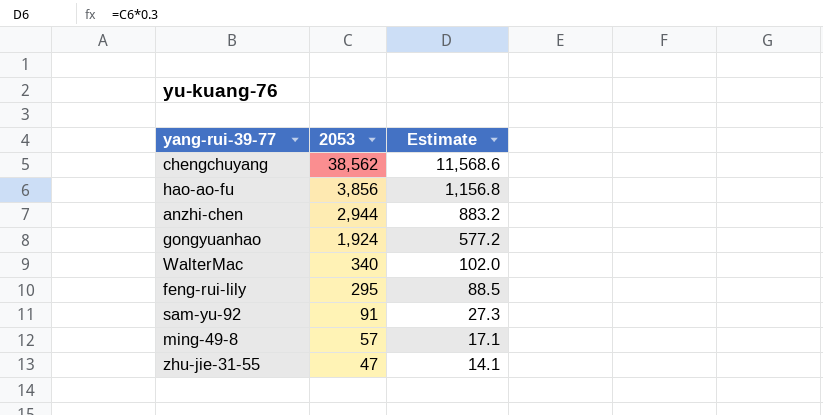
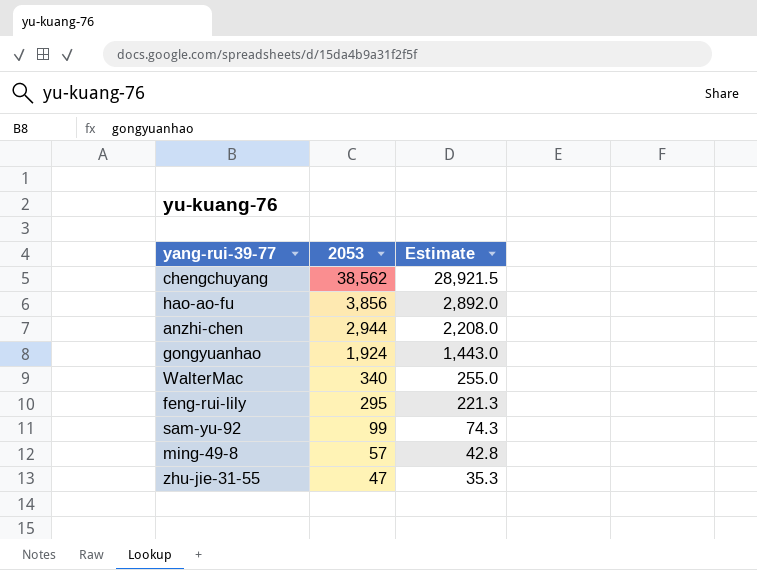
column Estimate | formula: [2053] * 0.3 -> [2053] * 0.75
sam-yu-92 | 2053: 91 -> 99

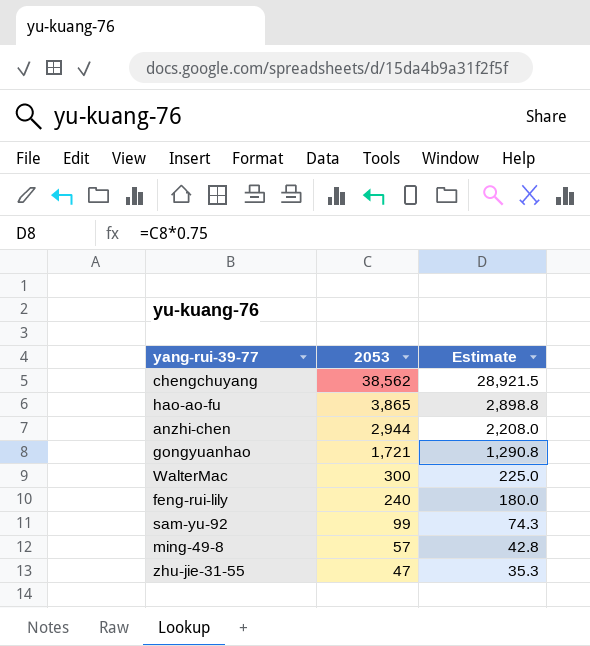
hao-ao-fu | 2053: 3,856 -> 3,865
hao-ao-fu | Estimate: 2,892.0 -> 2,898.8
gongyuanhao | 2053: 1,924 -> 1,721
gongyuanhao | Estimate: 1,443.0 -> 1,290.8
WalterMac | 2053: 340 -> 300
WalterMac | Estimate: 255.0 -> 225.0
feng-rui-lily | 2053: 295 -> 240
feng-rui-lily | Estimate: 221.3 -> 180.0

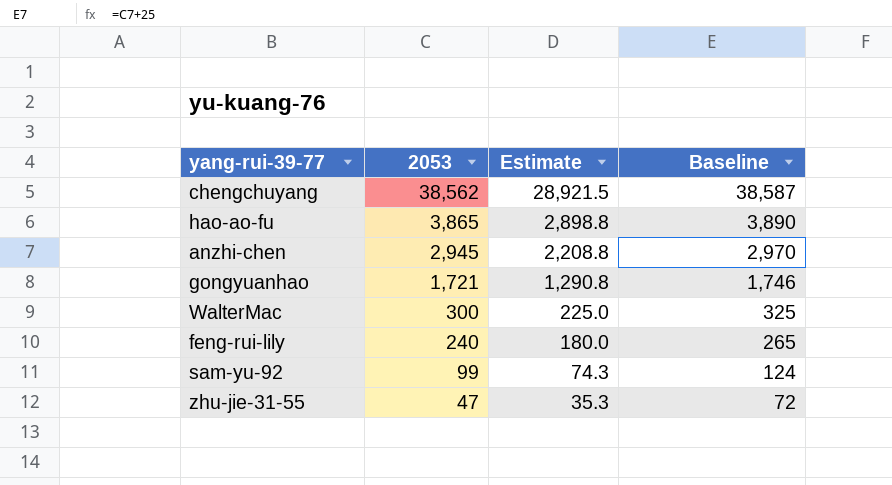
column Baseline | formula: none -> [2053] + 25
row ming-49-8: 57 | 42.8 -> none
anzhi-chen | 2053: 2,944 -> 2,945
anzhi-chen | Estimate: 2,208.0 -> 2,208.8

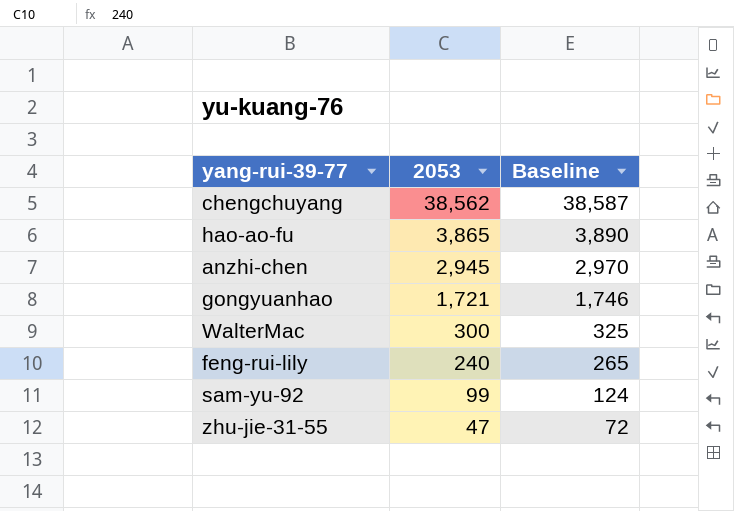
column Estimate | formula: [2053] * 0.75 -> none

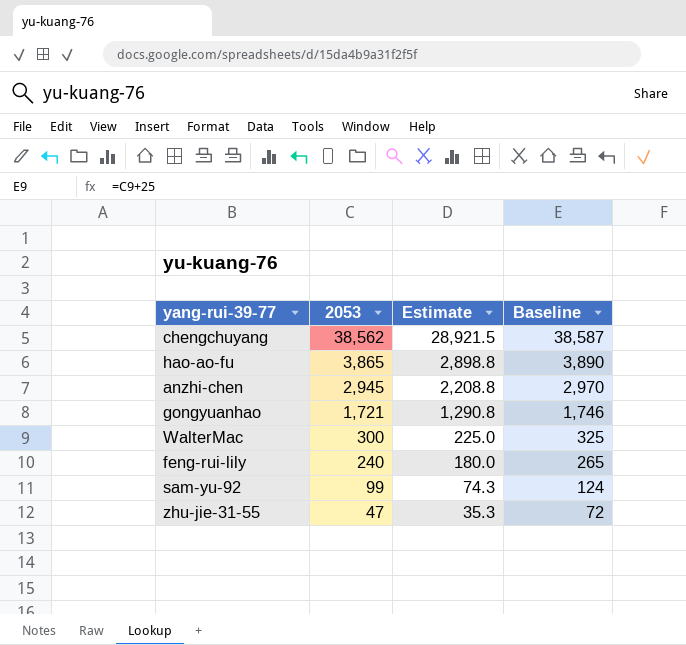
column Estimate | formula: none -> [2053] * 0.75

